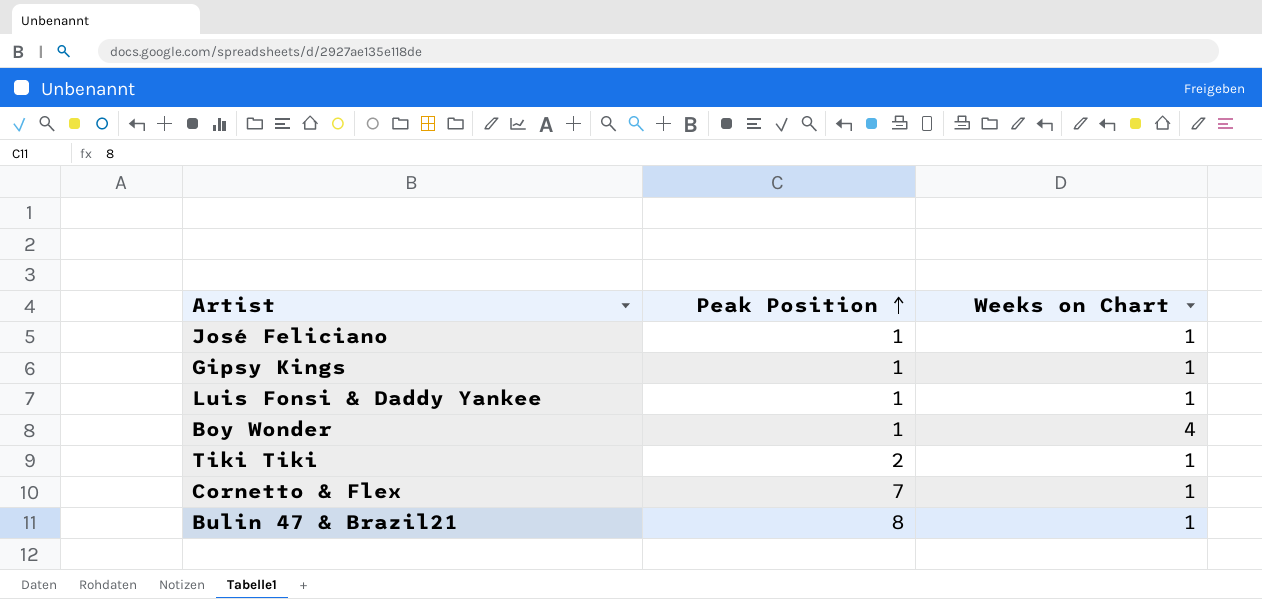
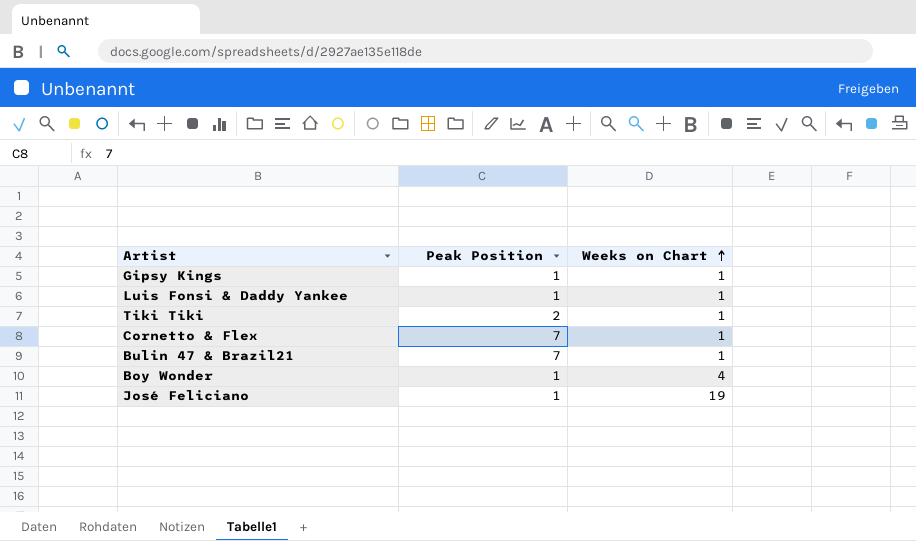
row order: Peak Position ascending -> Weeks on Chart ascending
Bulin 47 & Brazil21 | Peak Position: 8 -> 7
José Feliciano | Weeks on Chart: 1 -> 19

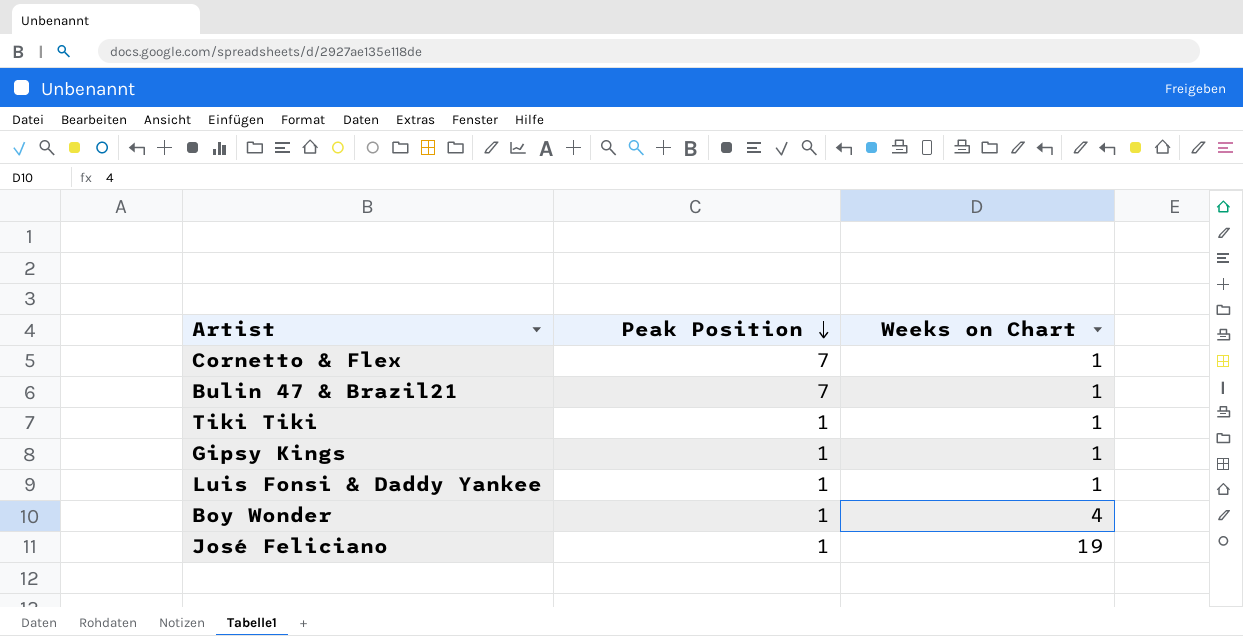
row order: Weeks on Chart ascending -> Peak Position descending
Tiki Tiki | Peak Position: 2 -> 1

